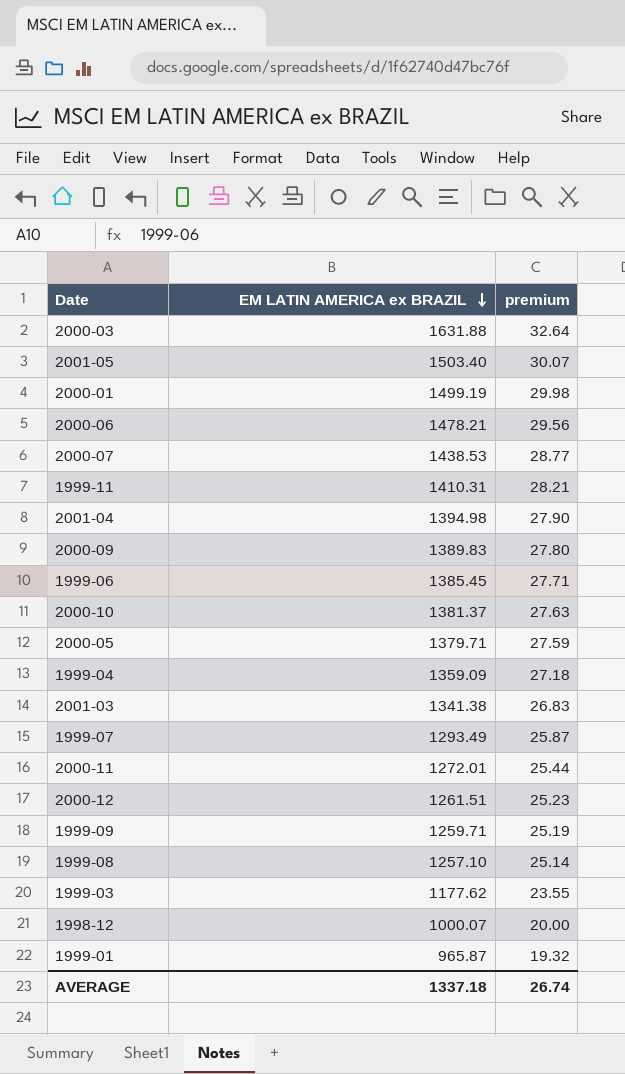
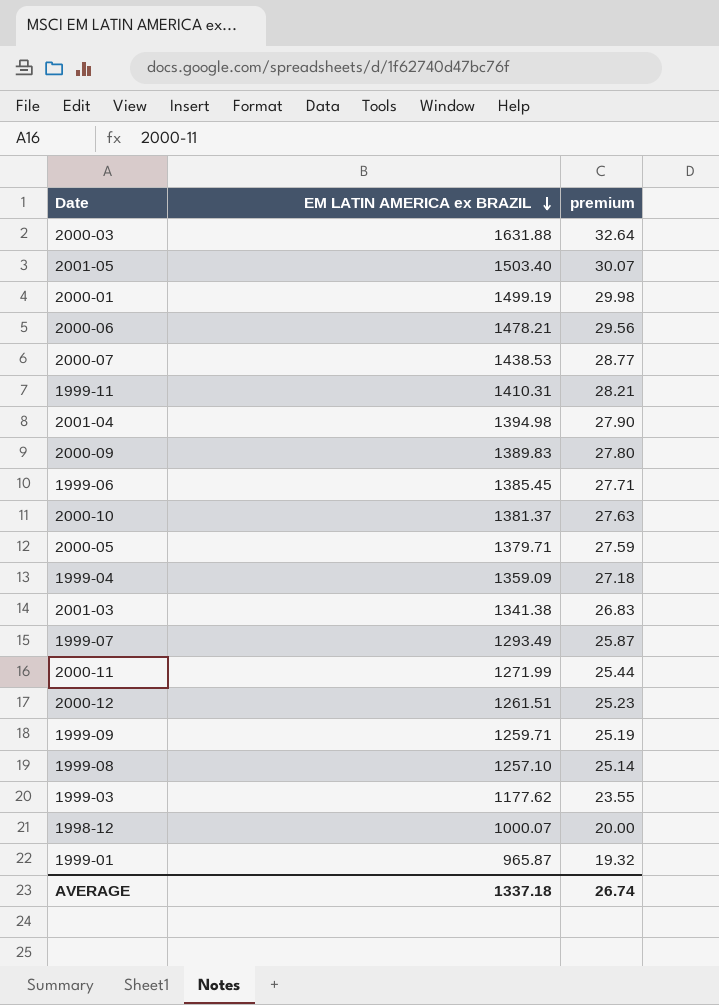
2000-11 | EM LATIN AMERICA ex BRAZIL: 1272.01 -> 1271.99

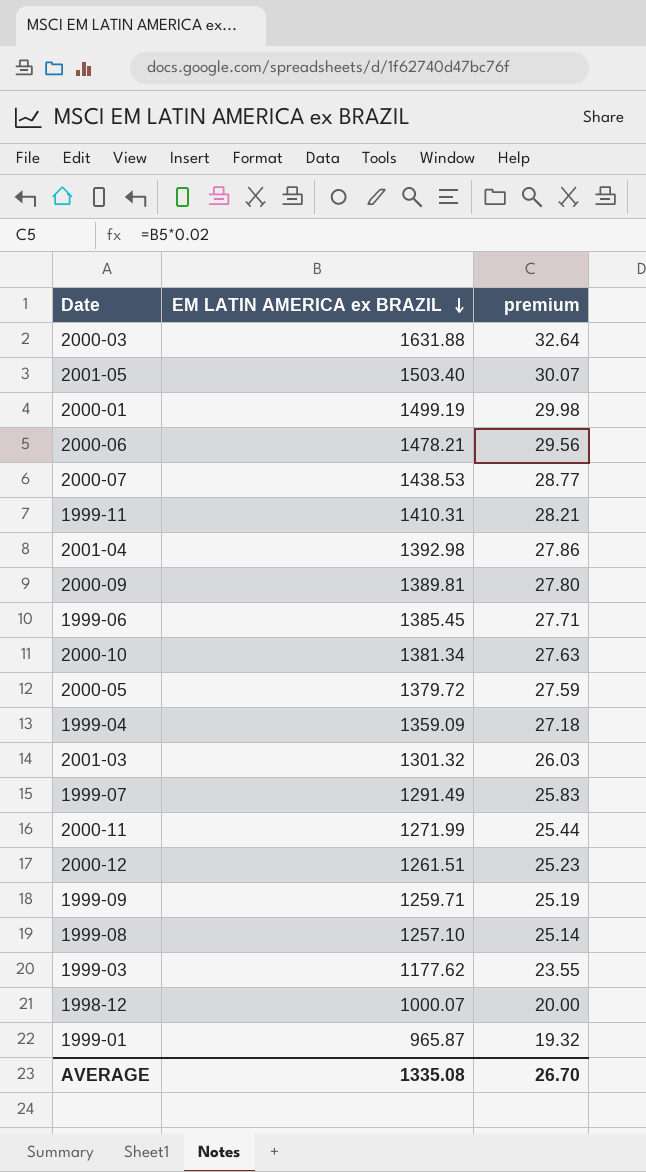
2001-04 | EM LATIN AMERICA ex BRAZIL: 1394.98 -> 1392.98
2001-04 | premium: 27.90 -> 27.86
2000-09 | EM LATIN AMERICA ex BRAZIL: 1389.83 -> 1389.81
2000-10 | EM LATIN AMERICA ex BRAZIL: 1381.37 -> 1381.34
2000-05 | EM LATIN AMERICA ex BRAZIL: 1379.71 -> 1379.72
2001-03 | EM LATIN AMERICA ex BRAZIL: 1341.38 -> 1301.32
2001-03 | premium: 26.83 -> 26.03
1999-07 | EM LATIN AMERICA ex BRAZIL: 1293.49 -> 1291.49
1999-07 | premium: 25.87 -> 25.83
AVERAGE | EM LATIN AMERICA ex BRAZIL: 1337.18 -> 1335.08
AVERAGE | premium: 26.74 -> 26.70

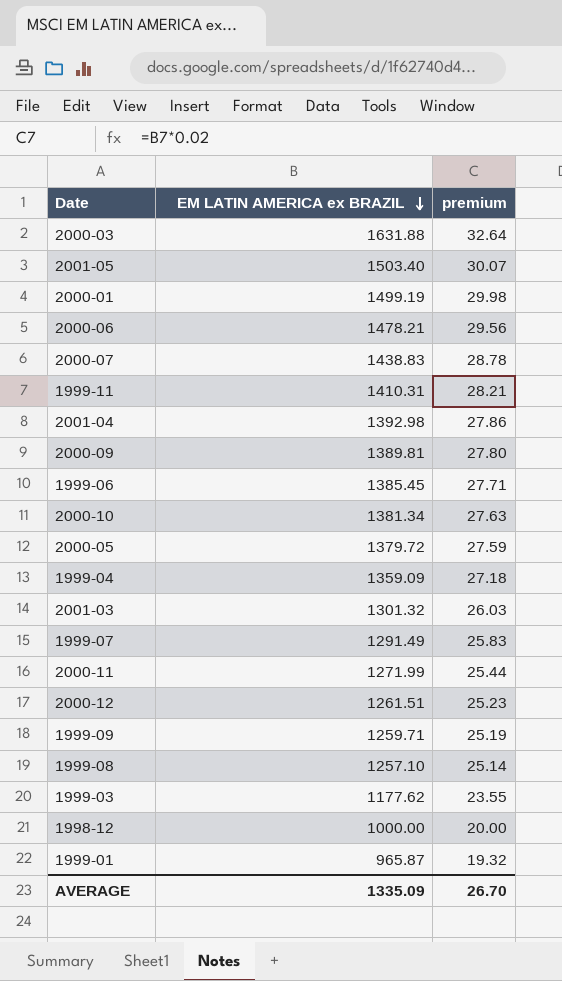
2000-07 | EM LATIN AMERICA ex BRAZIL: 1438.53 -> 1438.83
2000-07 | premium: 28.77 -> 28.78
1998-12 | EM LATIN AMERICA ex BRAZIL: 1000.07 -> 1000.00
AVERAGE | EM LATIN AMERICA ex BRAZIL: 1335.08 -> 1335.09

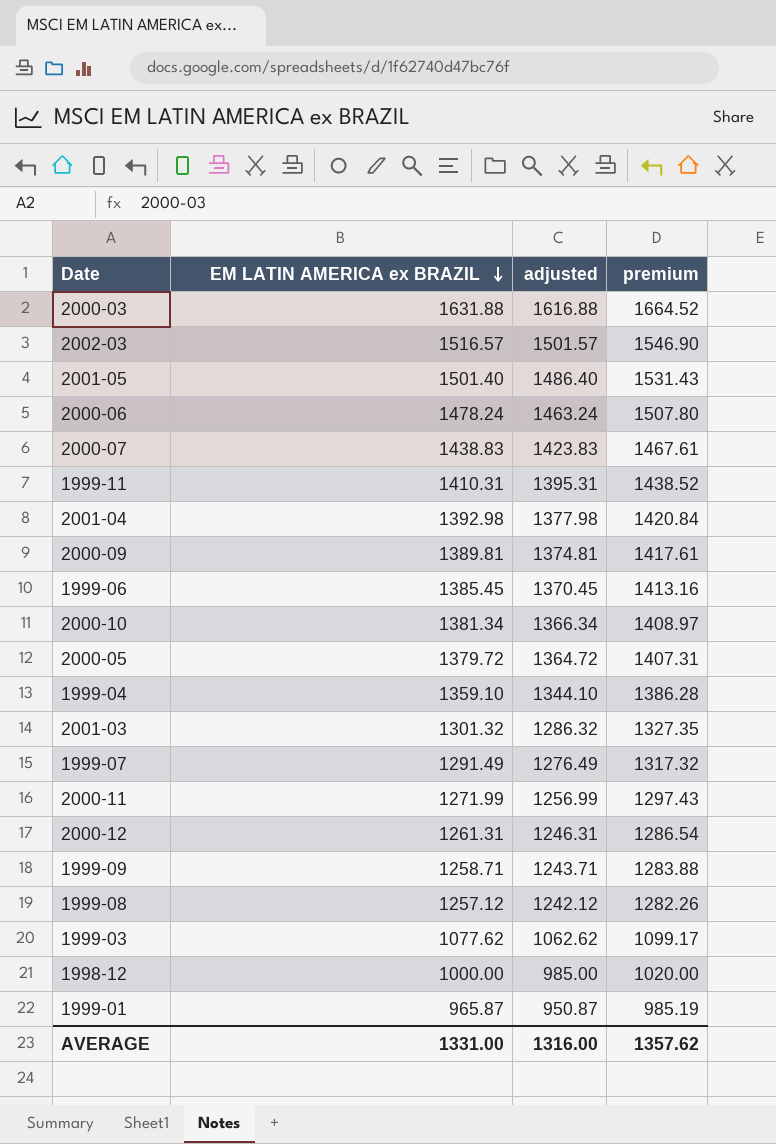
column adjusted | formula: none -> [EM LATIN AMERICA ex BRAZIL] - 15
column premium | formula: [EM LATIN AMERICA ex BRAZIL] * 0.02 -> [EM LATIN AMERICA ex BRAZIL] * 1.02
row 2000-01: 1499.19 | 29.98 -> none
row 2002-03: none -> 1516.57 | 1501.57 | 1546.90
2001-05 | EM LATIN AMERICA ex BRAZIL: 1503.40 -> 1501.40
2000-06 | EM LATIN AMERICA ex BRAZIL: 1478.21 -> 1478.24
1999-04 | EM LATIN AMERICA ex BRAZIL: 1359.09 -> 1359.10
2000-12 | EM LATIN AMERICA ex BRAZIL: 1261.51 -> 1261.31
1999-09 | EM LATIN AMERICA ex BRAZIL: 1259.71 -> 1258.71
1999-08 | EM LATIN AMERICA ex BRAZIL: 1257.10 -> 1257.12
1999-03 | EM LATIN AMERICA ex BRAZIL: 1177.62 -> 1077.62
AVERAGE | EM LATIN AMERICA ex BRAZIL: 1335.09 -> 1331.00
AVERAGE | premium: 26.70 -> 1357.62

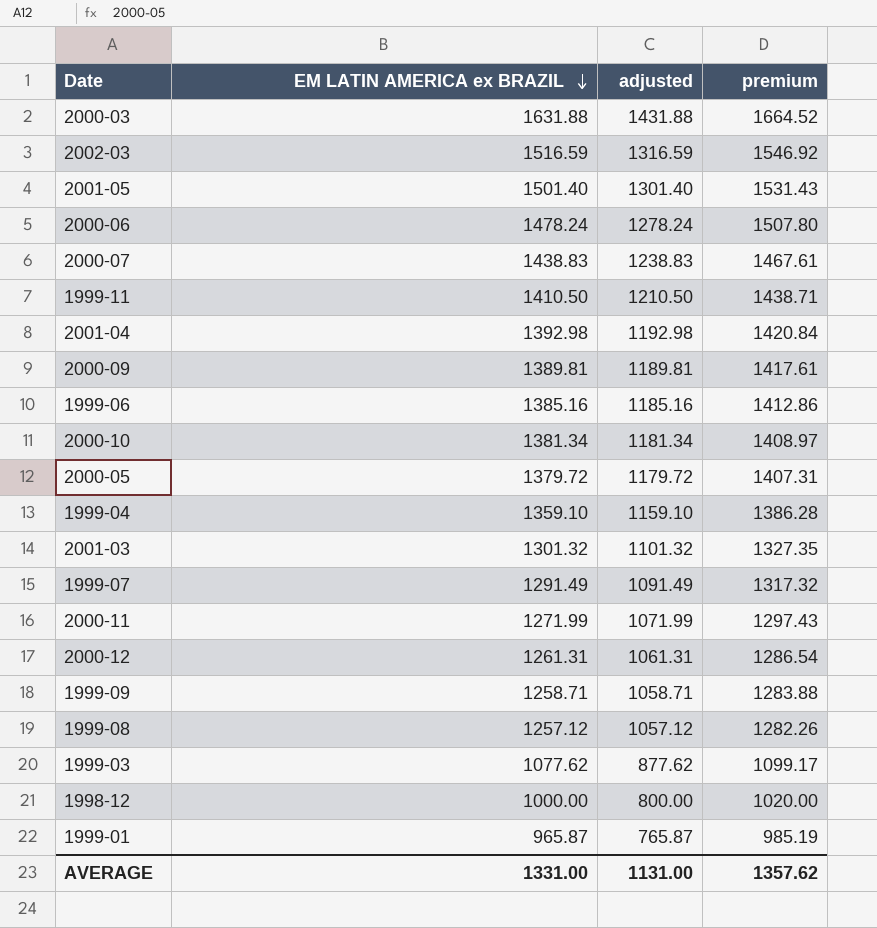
column adjusted | formula: [EM LATIN AMERICA ex BRAZIL] - 15 -> [EM LATIN AMERICA ex BRAZIL] - 200
2002-03 | EM LATIN AMERICA ex BRAZIL: 1516.57 -> 1516.59
2002-03 | premium: 1546.90 -> 1546.92
1999-11 | EM LATIN AMERICA ex BRAZIL: 1410.31 -> 1410.50
1999-11 | premium: 1438.52 -> 1438.71
1999-06 | EM LATIN AMERICA ex BRAZIL: 1385.45 -> 1385.16
1999-06 | premium: 1413.16 -> 1412.86
AVERAGE | adjusted: 1316.00 -> 1131.00

